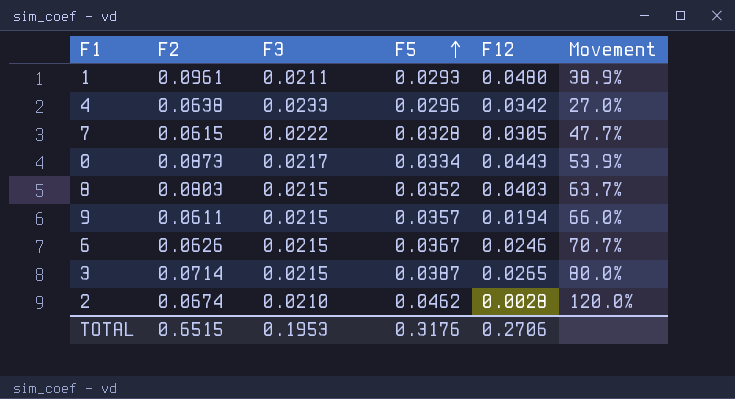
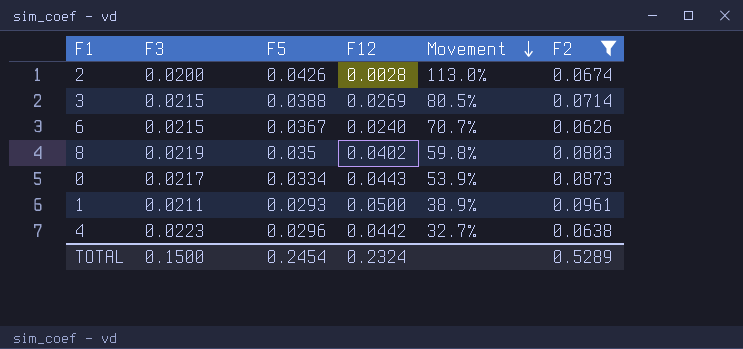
filter: none -> F2 >= 0.0626
row order: F5 ascending -> Movement descending
column F2 | position: 2 -> 6
2 | F3: 0.0210 -> 0.0200
2 | F5: 0.0462 -> 0.0426
2 | Movement: 120.0% -> 113.0%
3 | F5: 0.0387 -> 0.0388
3 | F12: 0.0265 -> 0.0269
3 | Movement: 80.0% -> 80.5%
6 | F12: 0.0246 -> 0.0240
8 | F3: 0.0215 -> 0.0219
8 | F5: 0.0352 -> 0.035
8 | F12: 0.0403 -> 0.0402
8 | Movement: 63.7% -> 59.8%
1 | F12: 0.0480 -> 0.0500
4 | F3: 0.0233 -> 0.0223
4 | F12: 0.0342 -> 0.0442
4 | Movement: 27.0% -> 32.7%
TOTAL | F3: 0.1953 -> 0.1500
TOTAL | F5: 0.3176 -> 0.2454
TOTAL | F12: 0.2706 -> 0.2324
TOTAL | F2: 0.6515 -> 0.5289

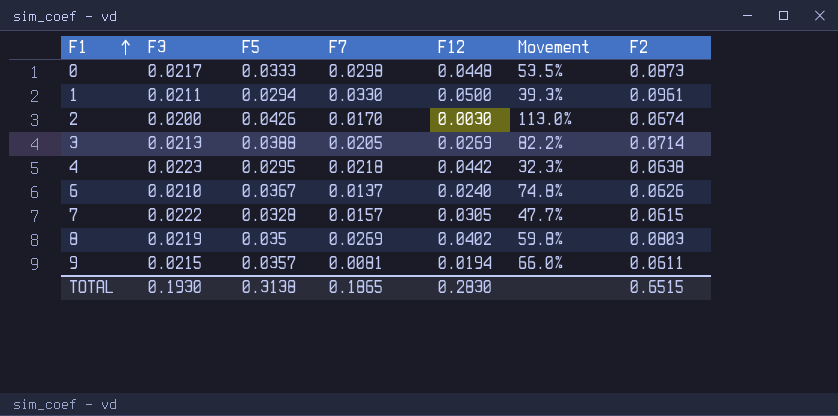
filter: F2 >= 0.0626 -> none
row order: Movement descending -> F1 ascending
column F7 | position: none -> 4
0 | F5: 0.0334 -> 0.0333
0 | F12: 0.0443 -> 0.0448
0 | Movement: 53.9% -> 53.5%
1 | F5: 0.0293 -> 0.0294
1 | Movement: 38.9% -> 39.3%
2 | F12: 0.0028 -> 0.0030
3 | F3: 0.0215 -> 0.0213
3 | Movement: 80.5% -> 82.2%
4 | F5: 0.0296 -> 0.0295
4 | Movement: 32.7% -> 32.3%
6 | F3: 0.0215 -> 0.0210
6 | Movement: 70.7% -> 74.8%
TOTAL | F3: 0.1500 -> 0.1930
TOTAL | F5: 0.2454 -> 0.3138
TOTAL | F12: 0.2324 -> 0.2830
TOTAL | F2: 0.5289 -> 0.6515

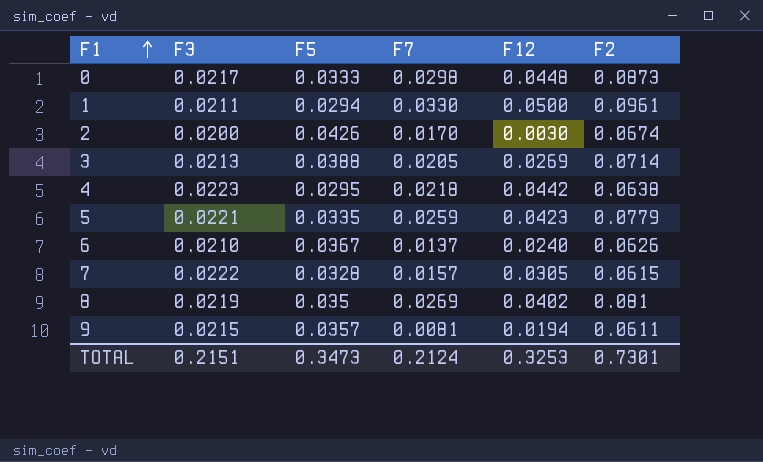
column Movement | formula: ([F5] - [F3]) / [F3] -> none
row 5: none -> 0.0221 | 0.0335 | 0.0259 | 0.0423 | 0.0779
8 | F2: 0.0803 -> 0.081
TOTAL | F3: 0.1930 -> 0.2151
TOTAL | F5: 0.3138 -> 0.3473
TOTAL | F7: 0.1865 -> 0.2124
TOTAL | F12: 0.2830 -> 0.3253
TOTAL | F2: 0.6515 -> 0.7301

